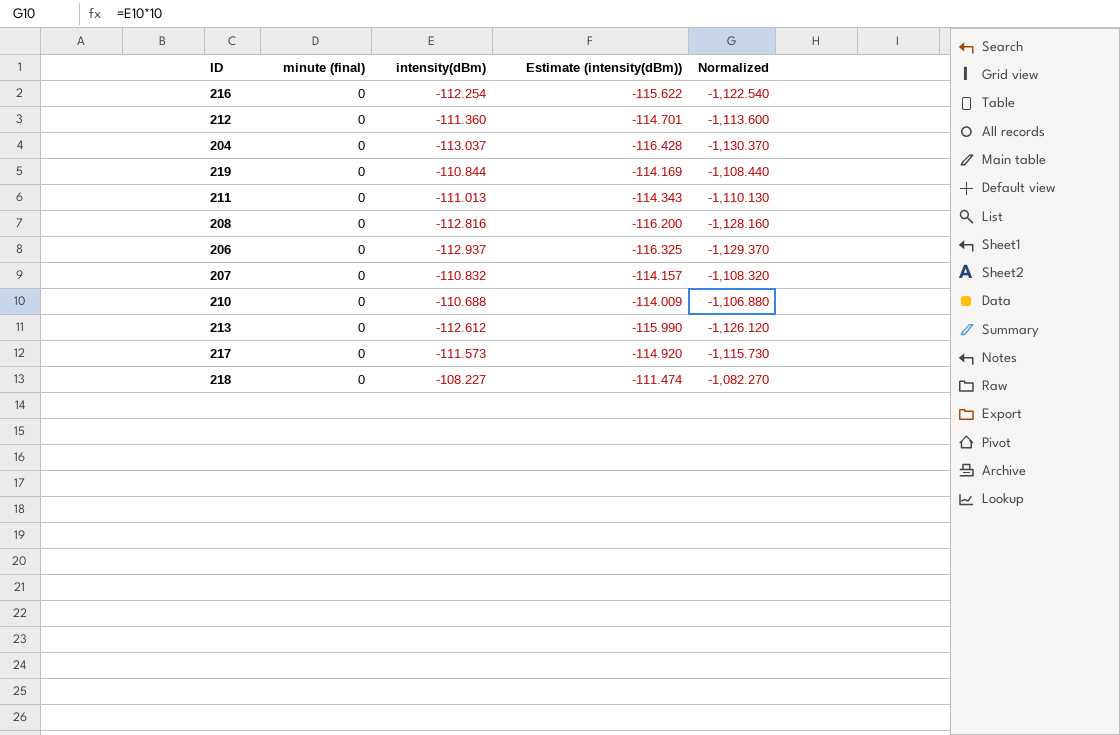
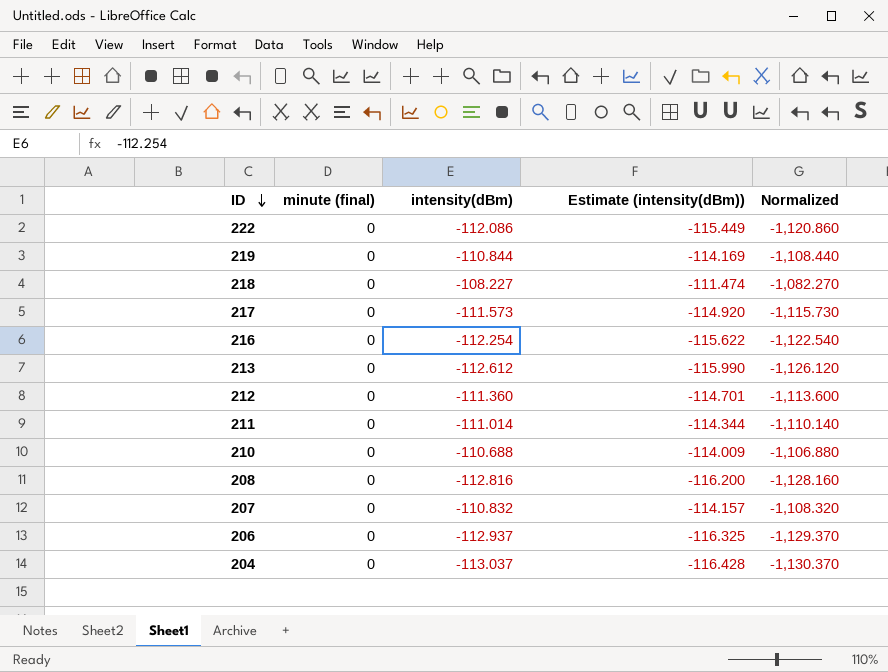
row order: none -> ID descending
row 222: none -> 0 | -112.086 | -115.449 | -1,120.860
211 | intensity(dBm): -111.013 -> -111.014
211 | Estimate (intensity(dBm)): -114.343 -> -114.344
211 | Normalized: -1,110.130 -> -1,110.140

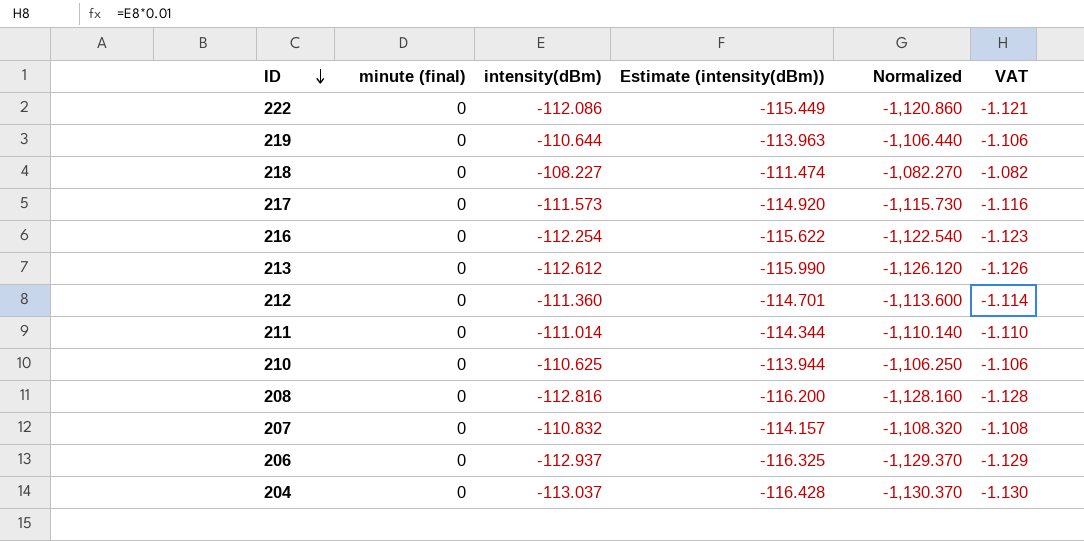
column VAT | formula: none -> [intensity(dBm)] * 0.01
219 | intensity(dBm): -110.844 -> -110.644
219 | Estimate (intensity(dBm)): -114.169 -> -113.963
219 | Normalized: -1,108.440 -> -1,106.440
210 | intensity(dBm): -110.688 -> -110.625
210 | Estimate (intensity(dBm)): -114.009 -> -113.944
210 | Normalized: -1,106.880 -> -1,106.250

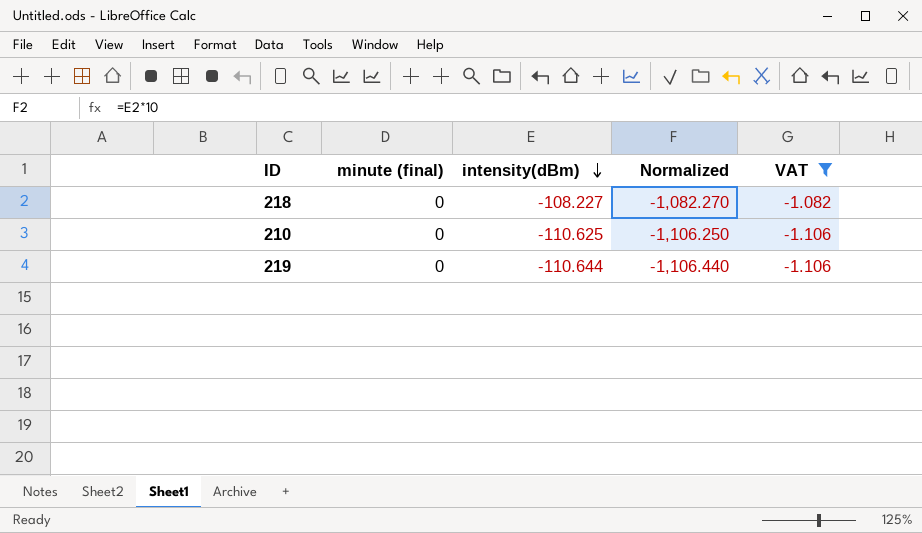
filter: none -> VAT >= -1.106
row order: ID descending -> intensity(dBm) descending
column Estimate (intensity(dBm)) | formula: [intensity(dBm)] * 1.03 -> none

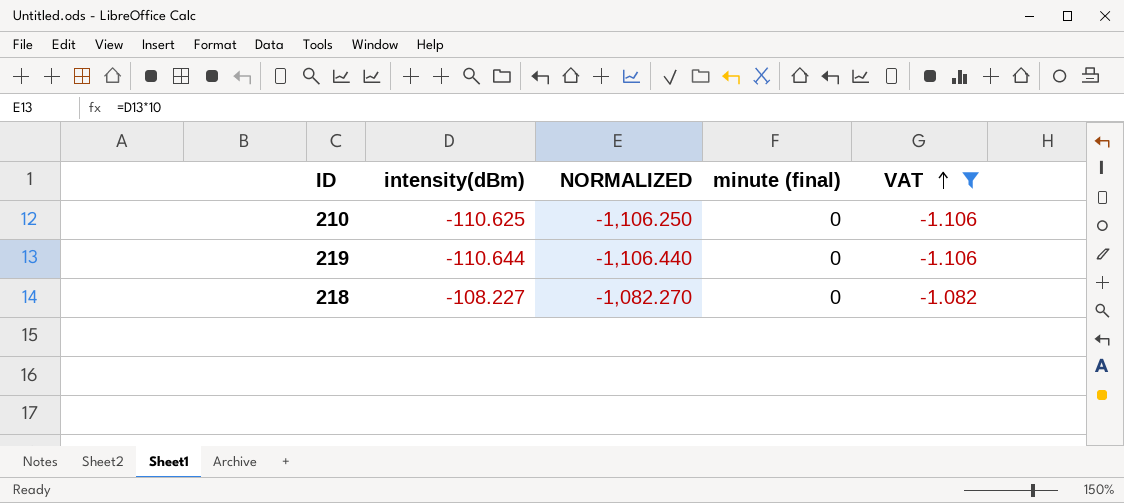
row order: intensity(dBm) descending -> VAT ascending
column name: Normalized -> NORMALIZED
column minute (final) | position: 2 -> 4

